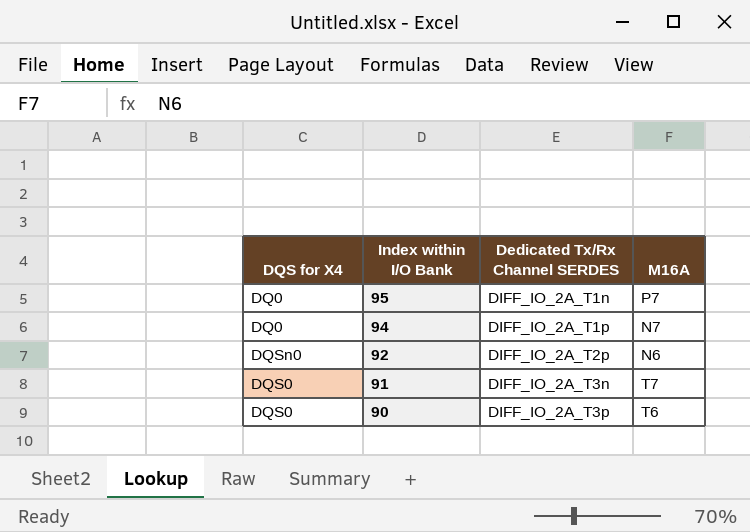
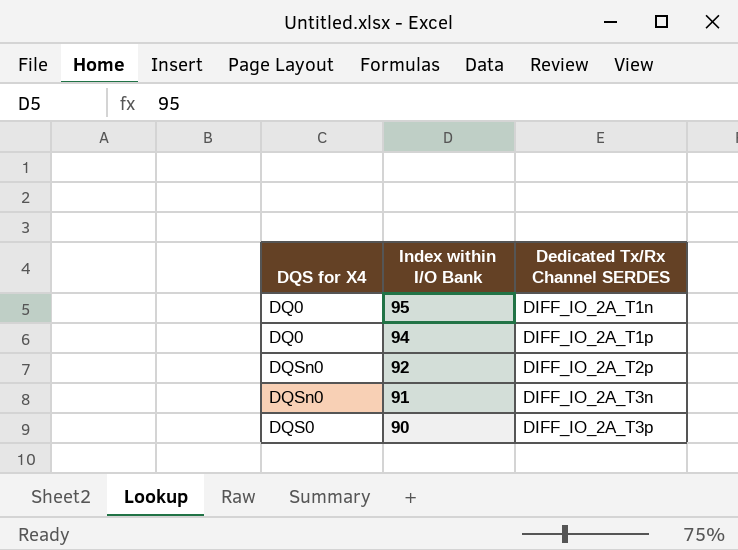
column M16A | position: 4 -> none
91 | DQS for X4: DQS0 -> DQSn0

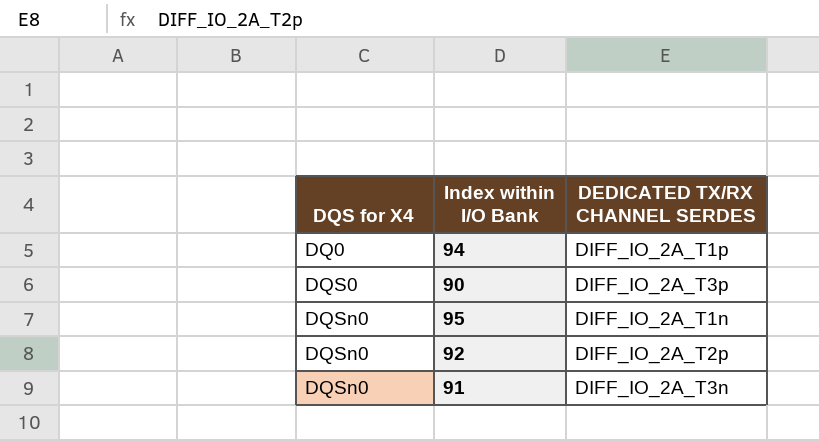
row order: Index within I/O Bank descending -> DQS for X4 ascending
column name: Dedicated Tx/Rx Channel SERDES -> DEDICATED TX/RX CHANNEL SERDES
95 | DQS for X4: DQ0 -> DQSn0

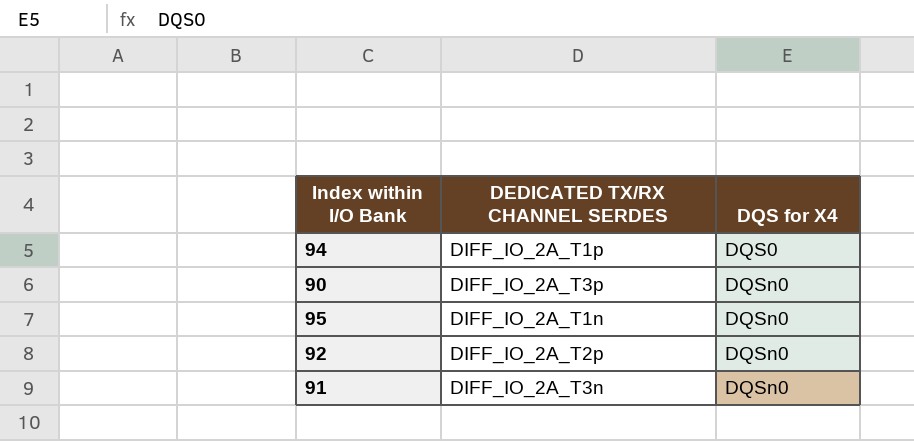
column DQS for X4 | position: 1 -> 3
94 | DQS for X4: DQ0 -> DQS0
90 | DQS for X4: DQS0 -> DQSn0

